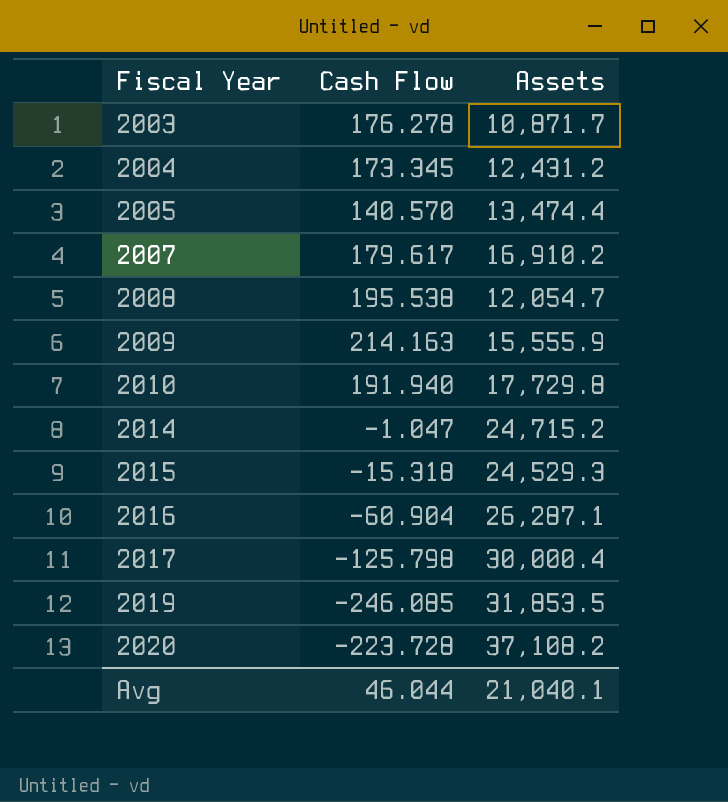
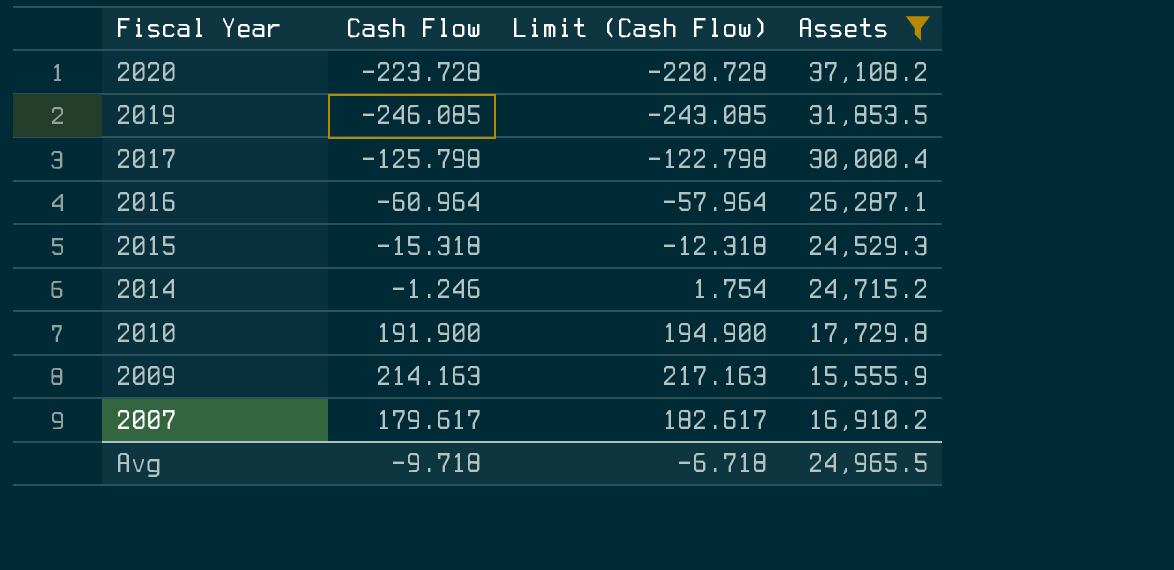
filter: none -> Assets >= 15,555.9
row order: Fiscal Year ascending -> Fiscal Year descending
column Limit (Cash Flow) | formula: none -> [Cash Flow] + 3
2016 | Cash Flow: -60.904 -> -60.964
2014 | Cash Flow: -1.047 -> -1.246
2010 | Cash Flow: 191.940 -> 191.900
Avg | Cash Flow: 46.044 -> -9.718
Avg | Assets: 21,040.1 -> 24,965.5

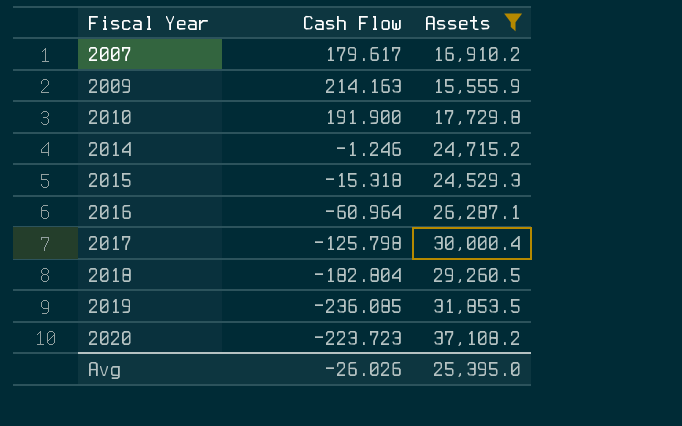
row order: Fiscal Year descending -> Fiscal Year ascending
column Limit (Cash Flow) | formula: [Cash Flow] + 3 -> none
row 2018: none -> -182.804 | 29,260.5
2019 | Cash Flow: -246.085 -> -236.085
2020 | Cash Flow: -223.728 -> -223.723
Avg | Cash Flow: -9.718 -> -26.026
Avg | Assets: 24,965.5 -> 25,395.0

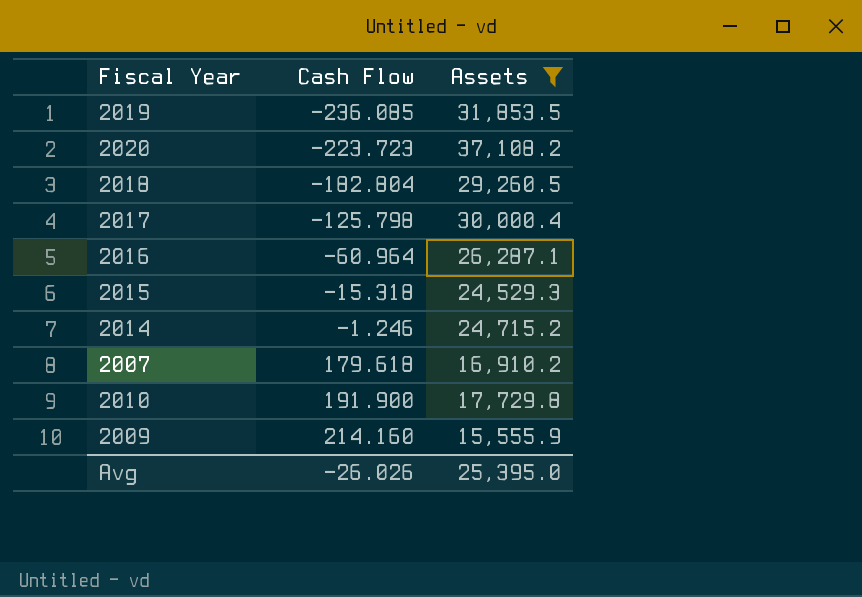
row order: Fiscal Year ascending -> Cash Flow ascending
2007 | Cash Flow: 179.617 -> 179.618
2009 | Cash Flow: 214.163 -> 214.160

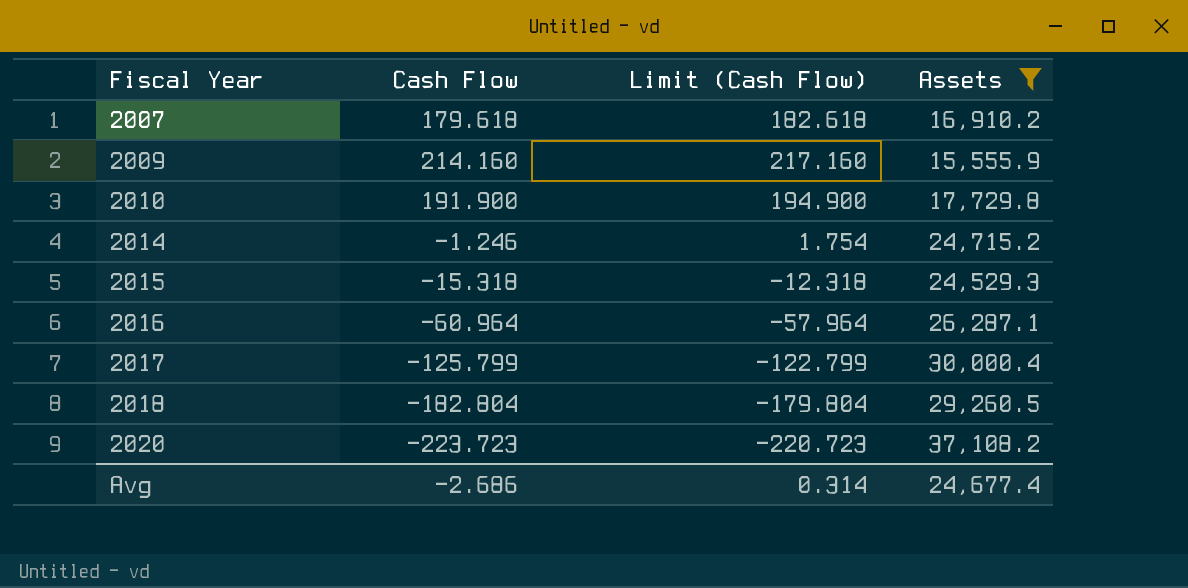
row order: Cash Flow ascending -> Fiscal Year ascending
column Limit (Cash Flow) | formula: none -> [Cash Flow] + 3
row 2019: -236.085 | 31,853.5 -> none
2017 | Cash Flow: -125.798 -> -125.799
Avg | Cash Flow: -26.026 -> -2.686
Avg | Assets: 25,395.0 -> 24,677.4

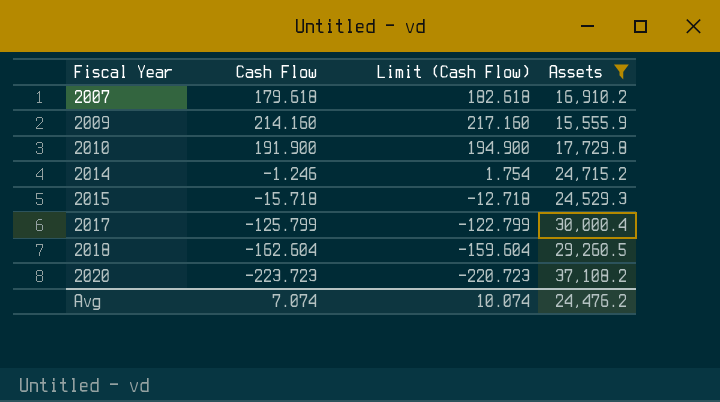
row 2016: -60.964 | -57.964 | 26,287.1 -> none
2015 | Cash Flow: -15.318 -> -15.718
2015 | Limit (Cash Flow): -12.318 -> -12.718
2018 | Cash Flow: -182.804 -> -162.604
2018 | Limit (Cash Flow): -179.804 -> -159.604
Avg | Cash Flow: -2.686 -> 7.074
Avg | Limit (Cash Flow): 0.314 -> 10.074
Avg | Assets: 24,677.4 -> 24,476.2

